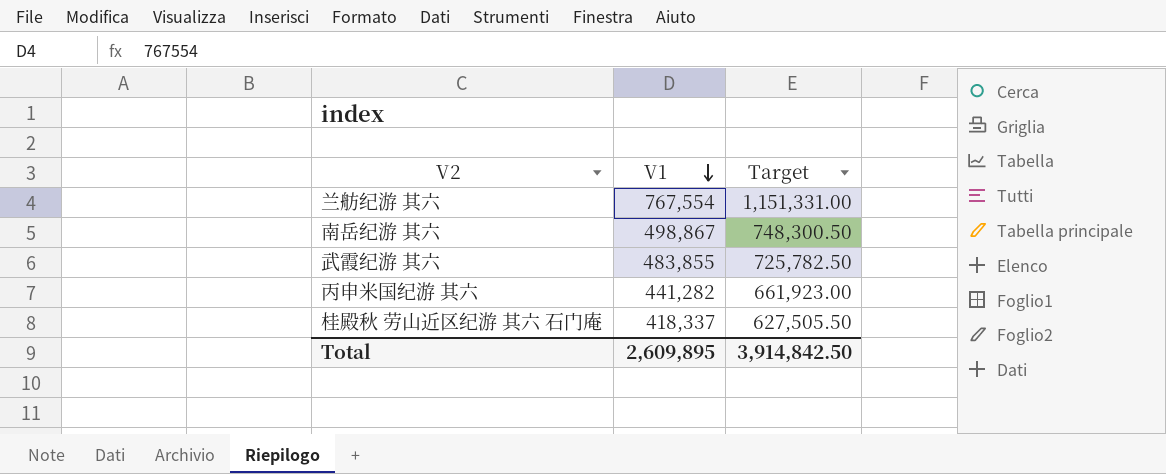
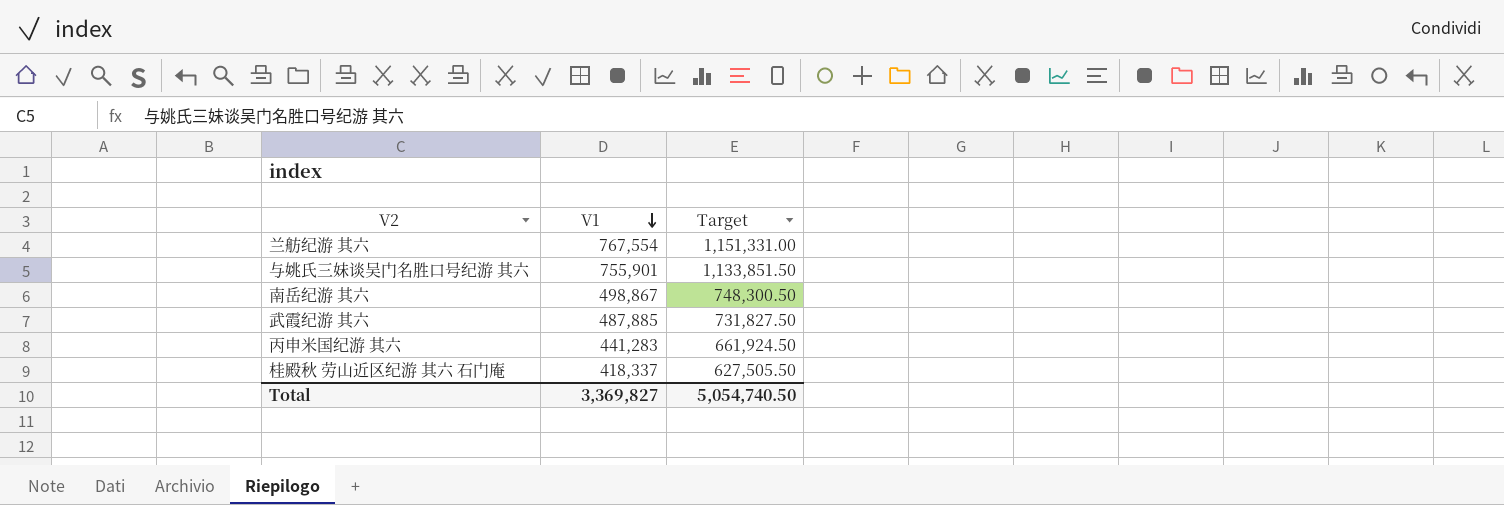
row 与姚氏三妹谈吴门名胜口号纪游 其六: none -> 755,901 | 1,133,851.50
武霞纪游 其六 | V1: 483,855 -> 487,885
武霞纪游 其六 | Target: 725,782.50 -> 731,827.50
丙申米国纪游 其六 | V1: 441,282 -> 441,283
丙申米国纪游 其六 | Target: 661,923.00 -> 661,924.50
Total | V1: 2,609,895 -> 3,369,827
Total | Target: 3,914,842.50 -> 5,054,740.50

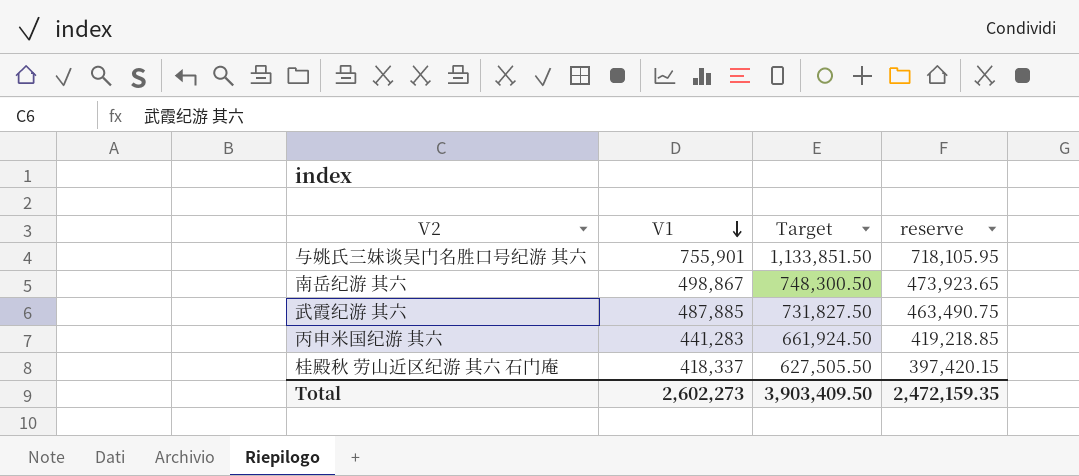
column reserve | formula: none -> [V1] * 0.95
row 兰舫纪游 其六: 767,554 | 1,151,331.00 -> none
Total | V1: 3,369,827 -> 2,602,273
Total | Target: 5,054,740.50 -> 3,903,409.50

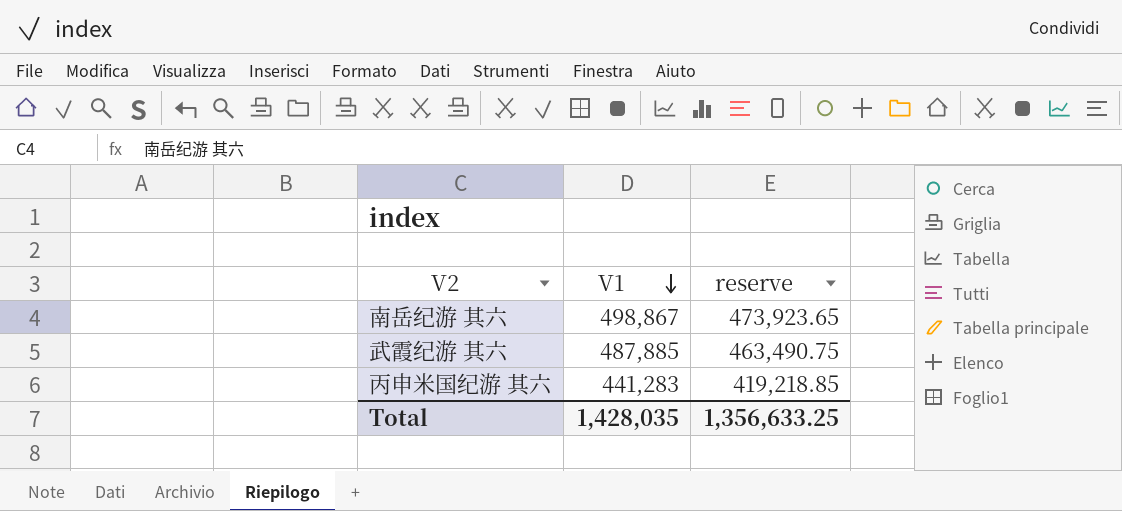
column Target | formula: [V1] * 1.5 -> none
row 与姚氏三妹谈吴门名胜口号纪游 其六: 755,901 | 1,133,851.50 | 718,105.95 -> none
row 桂殿秋 劳山近区纪游 其六 石门庵: 418,337 | 627,505.50 | 397,420.15 -> none
Total | V1: 2,602,273 -> 1,428,035
Total | reserve: 2,472,159.35 -> 1,356,633.25

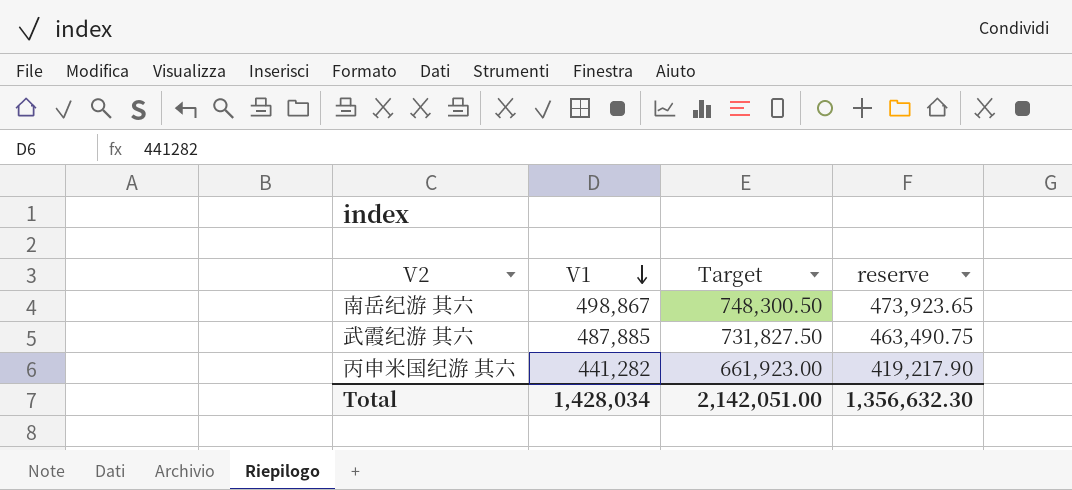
column Target | formula: none -> [V1] * 1.5
丙申米国纪游 其六 | V1: 441,283 -> 441,282
丙申米国纪游 其六 | reserve: 419,218.85 -> 419,217.90
Total | V1: 1,428,035 -> 1,428,034
Total | reserve: 1,356,633.25 -> 1,356,632.30

